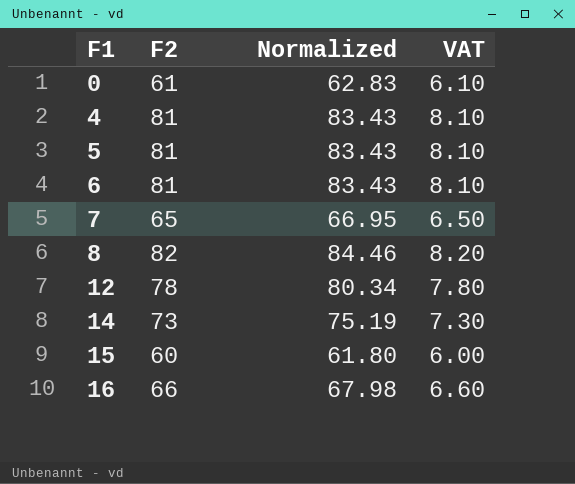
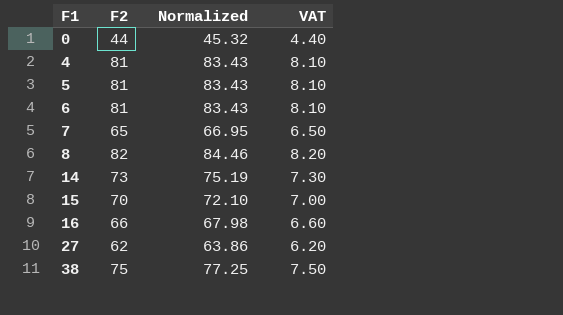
row 12: 78 | 80.34 | 7.80 -> none
0 | F2: 61 -> 44
0 | Normalized: 62.83 -> 45.32
0 | VAT: 6.10 -> 4.40
15 | F2: 60 -> 70
15 | Normalized: 61.80 -> 72.10
15 | VAT: 6.00 -> 7.00
row 27: none -> 62 | 63.86 | 6.20
row 38: none -> 75 | 77.25 | 7.50

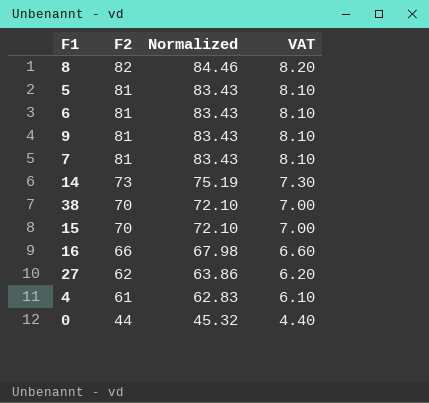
row order: F1 ascending -> F2 descending
row 9: none -> 81 | 83.43 | 8.10
7 | F2: 65 -> 81
7 | Normalized: 66.95 -> 83.43
7 | VAT: 6.50 -> 8.10
38 | F2: 75 -> 70
38 | Normalized: 77.25 -> 72.10
38 | VAT: 7.50 -> 7.00
4 | F2: 81 -> 61
4 | Normalized: 83.43 -> 62.83
4 | VAT: 8.10 -> 6.10

